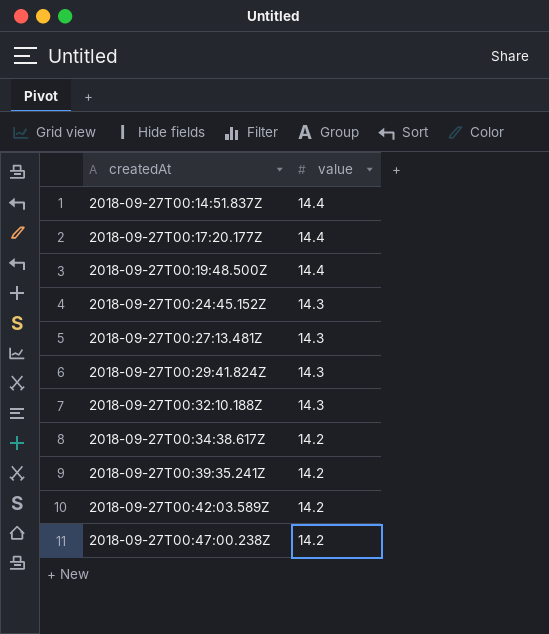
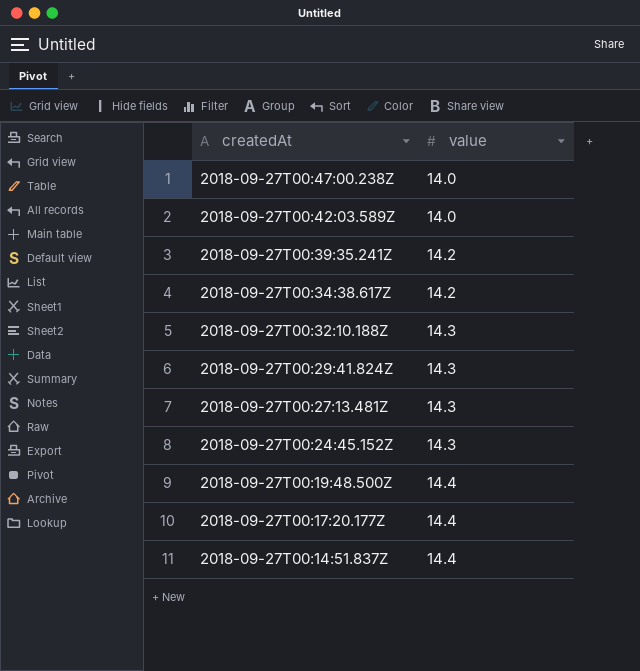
row order: createdAt ascending -> createdAt descending
2018-09-27T00:47:00.238Z | value: 14.2 -> 14.0
2018-09-27T00:42:03.589Z | value: 14.2 -> 14.0

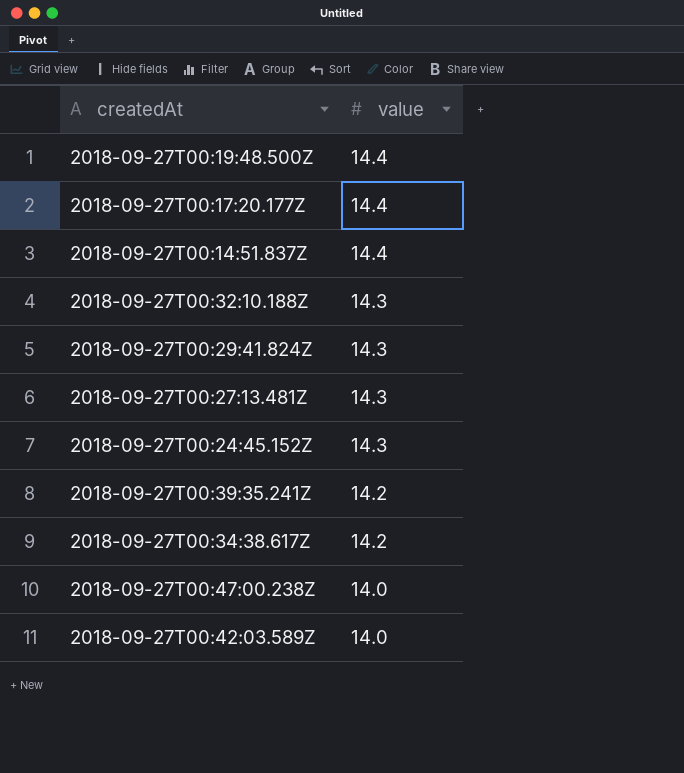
row order: createdAt descending -> value descending

